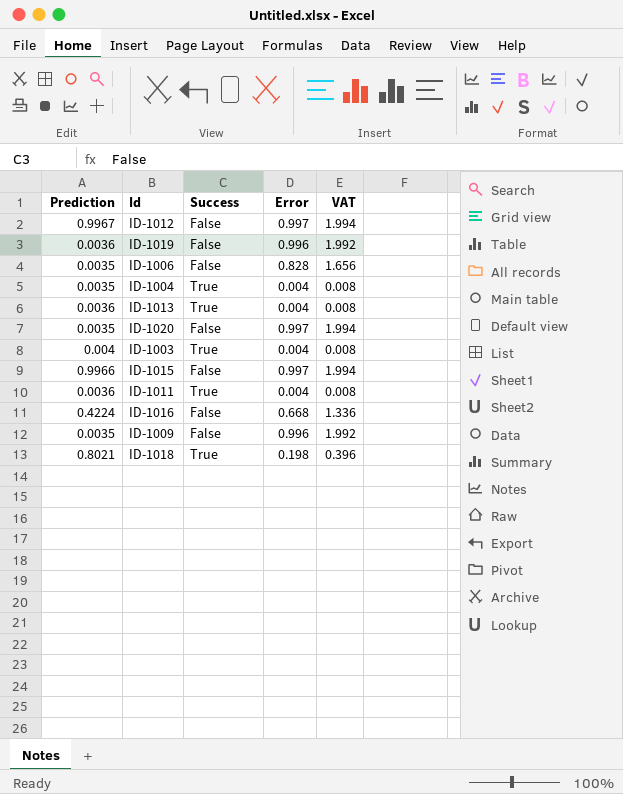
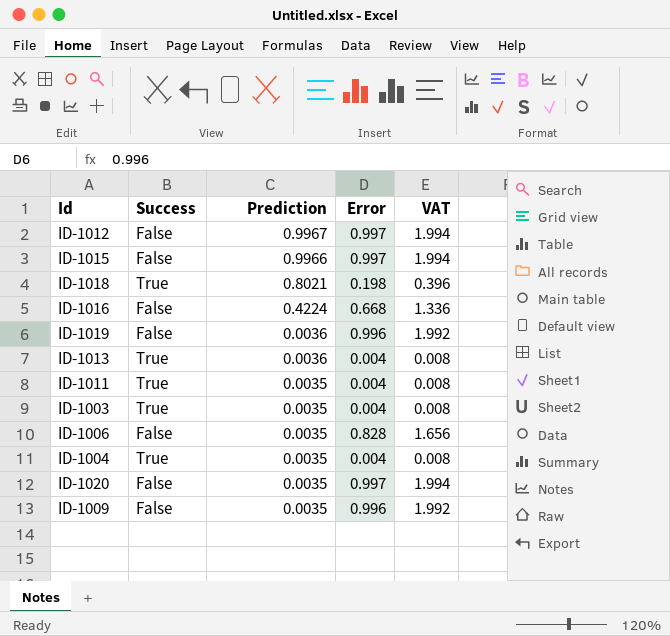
row order: none -> Prediction descending
column Prediction | position: 1 -> 3
ID-1011 | Prediction: 0.0036 -> 0.0035
ID-1003 | Prediction: 0.004 -> 0.0035

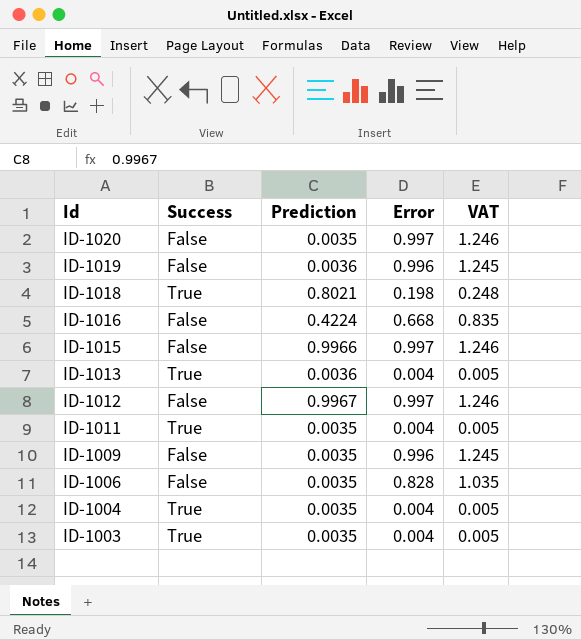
row order: Prediction descending -> Id descending
column VAT | formula: [Error] * 2 -> [Error] * 1.25

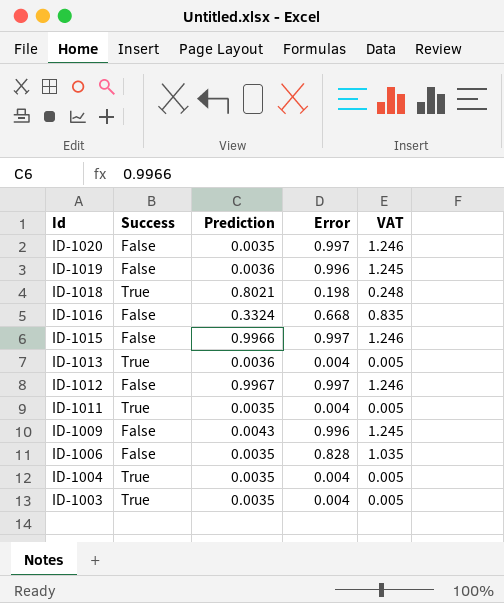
ID-1016 | Prediction: 0.4224 -> 0.3324
ID-1009 | Prediction: 0.0035 -> 0.0043

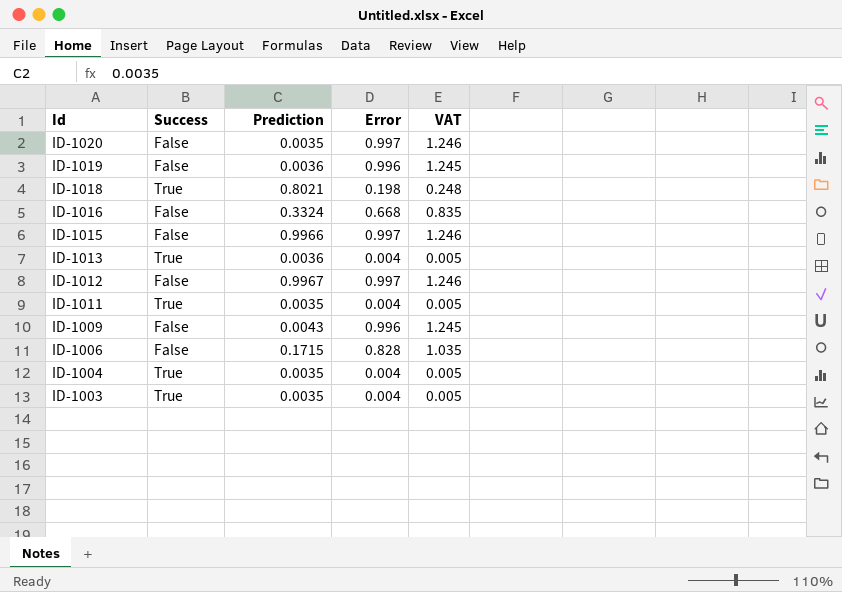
ID-1006 | Prediction: 0.0035 -> 0.1715

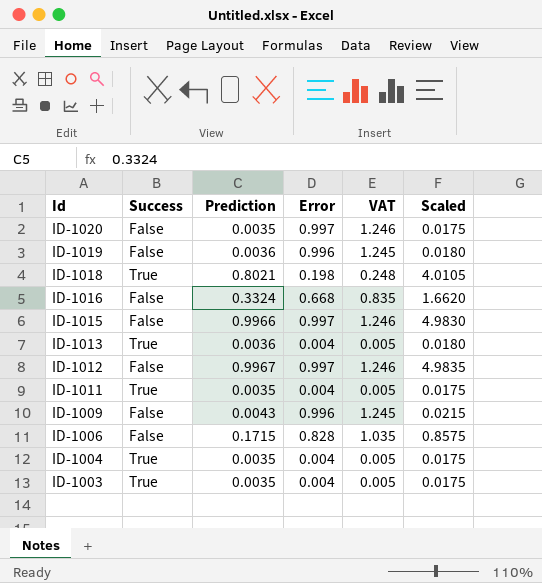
column Scaled | formula: none -> [Prediction] * 5

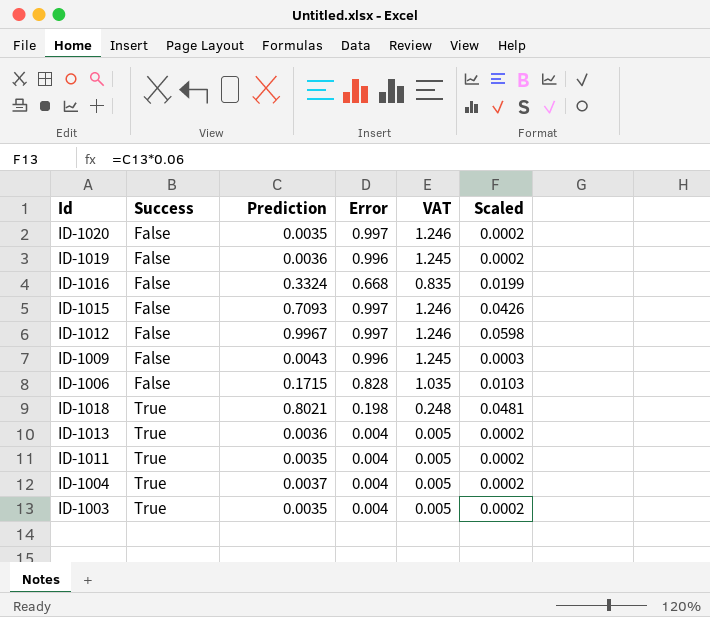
row order: Id descending -> Success ascending
column Scaled | formula: [Prediction] * 5 -> [Prediction] * 0.06
ID-1015 | Prediction: 0.9966 -> 0.7093
ID-1004 | Prediction: 0.0035 -> 0.0037

